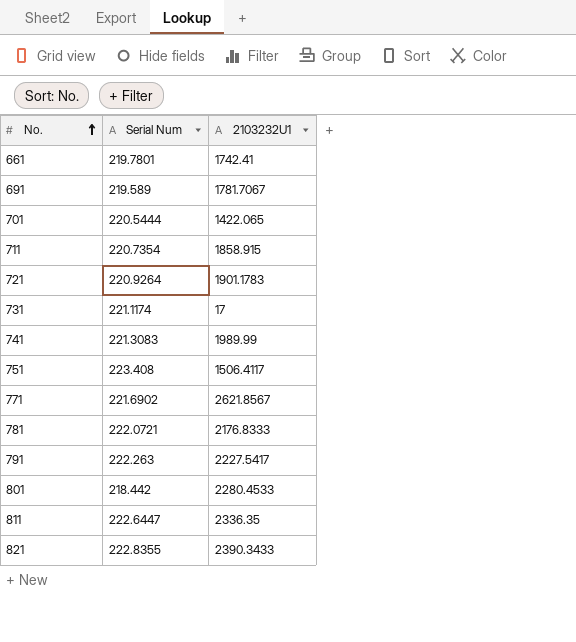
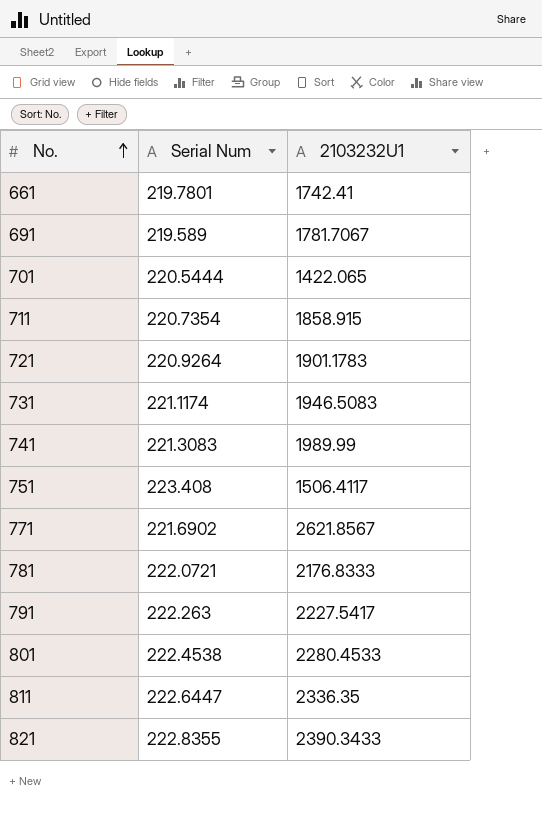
731 | 2103232U1: 17 -> 1946.5083
801 | Serial Num: 218.442 -> 222.4538

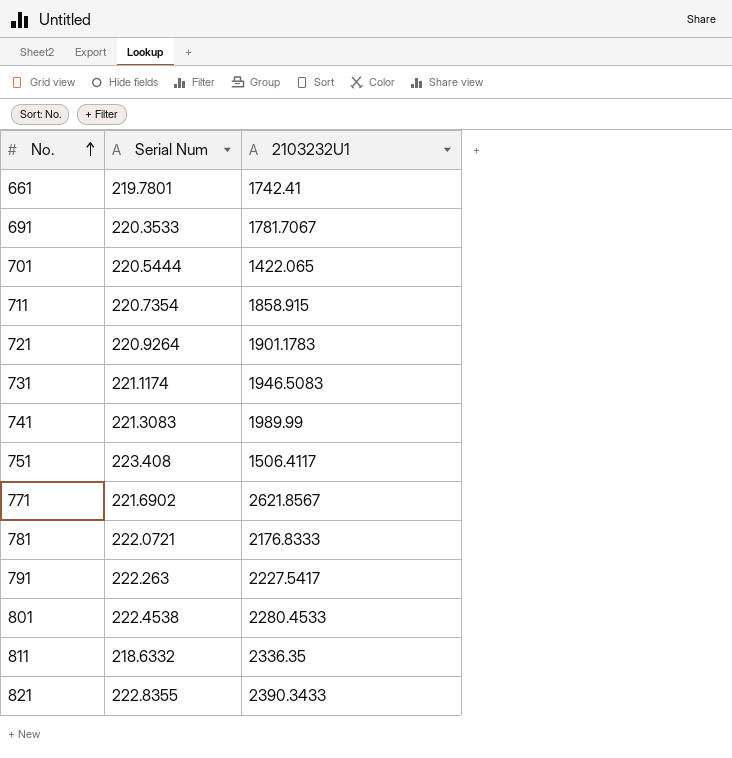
691 | Serial Num: 219.589 -> 220.3533
811 | Serial Num: 222.6447 -> 218.6332

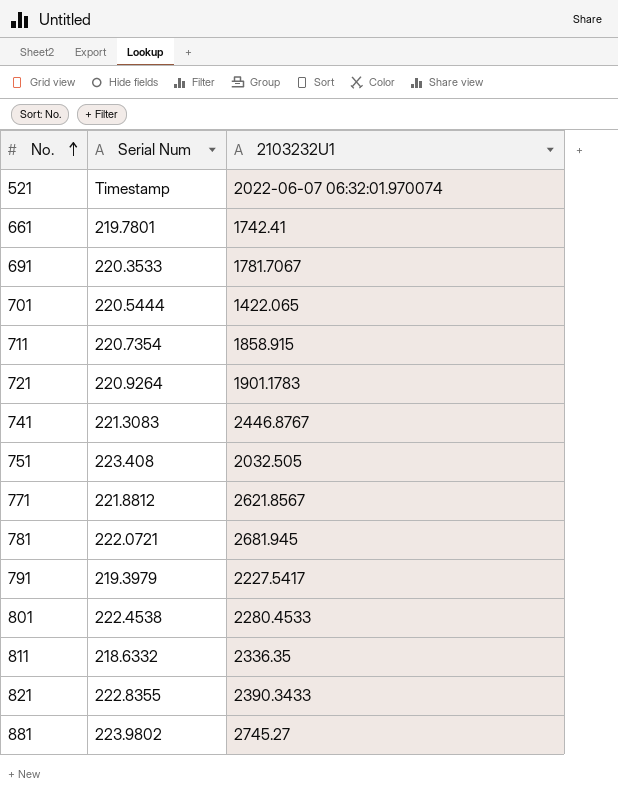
row 731: 221.1174 | 1946.5083 -> none
row 521: none -> Timestamp | 2022-06-07 06:32:01.970074
741 | 2103232U1: 1989.99 -> 2446.8767
751 | 2103232U1: 1506.4117 -> 2032.505
771 | Serial Num: 221.6902 -> 221.8812
781 | 2103232U1: 2176.8333 -> 2681.945
791 | Serial Num: 222.263 -> 219.3979
row 881: none -> 223.9802 | 2745.27

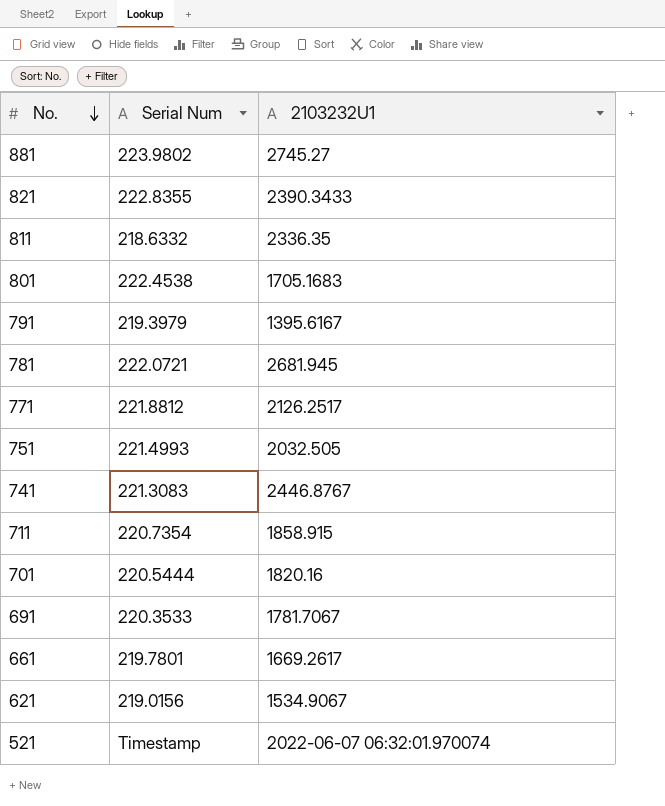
row order: No. ascending -> No. descending
row 721: 220.9264 | 1901.1783 -> none
801 | 2103232U1: 2280.4533 -> 1705.1683
791 | 2103232U1: 2227.5417 -> 1395.6167
771 | 2103232U1: 2621.8567 -> 2126.2517
751 | Serial Num: 223.408 -> 221.4993
701 | 2103232U1: 1422.065 -> 1820.16
661 | 2103232U1: 1742.41 -> 1669.2617
row 621: none -> 219.0156 | 1534.9067

